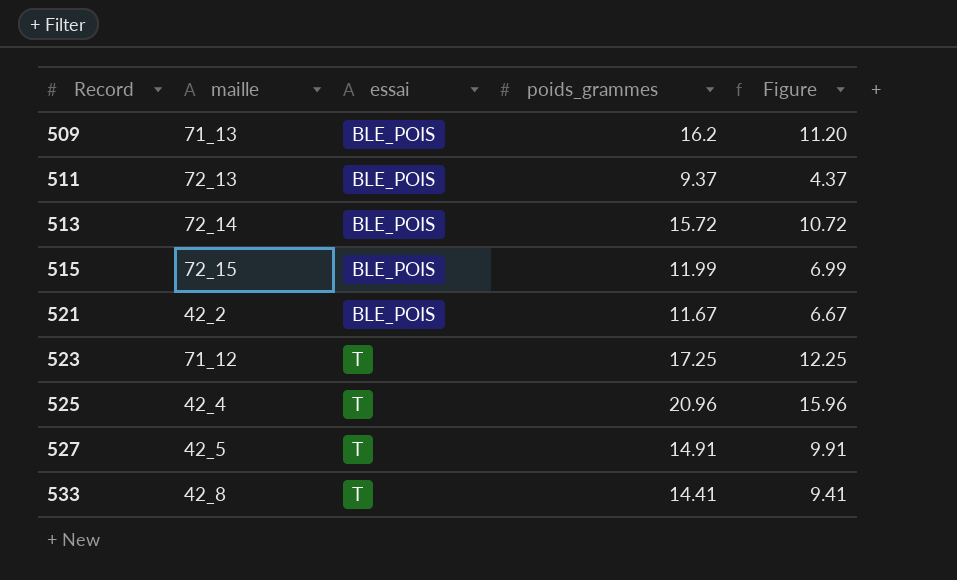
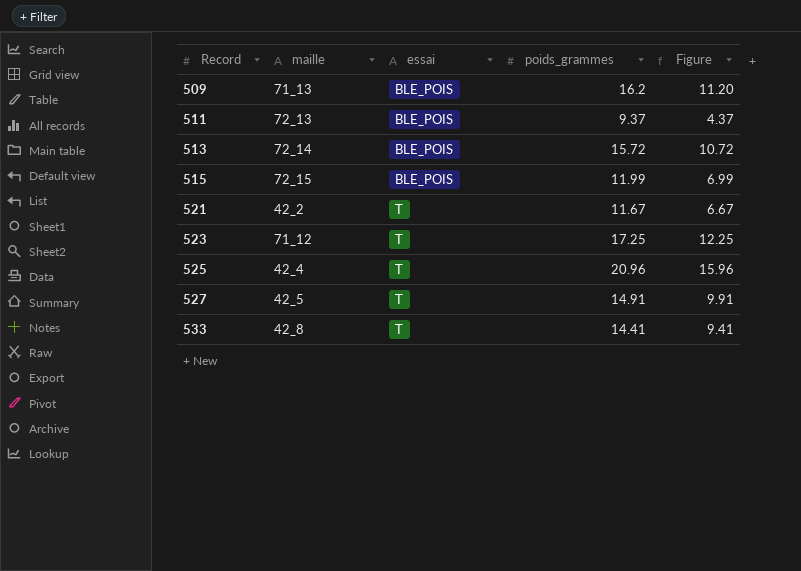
521 | essai: BLE_POIS -> T

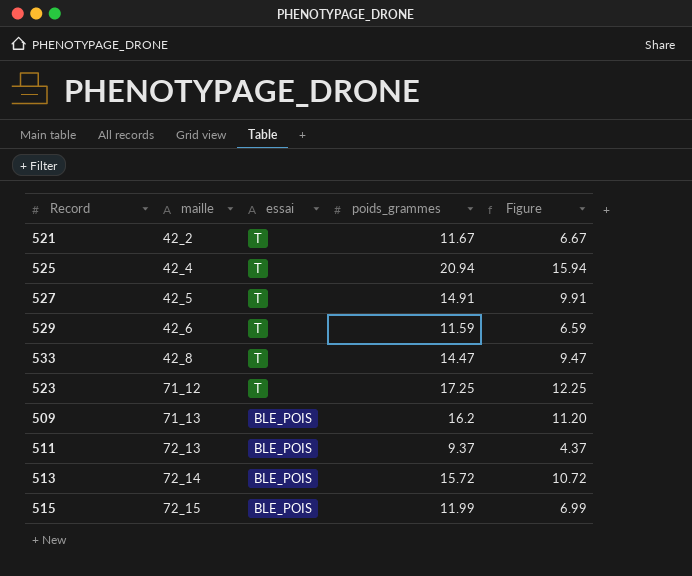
row order: Record ascending -> maille ascending
525 | poids_grammes: 20.96 -> 20.94
525 | Figure: 15.96 -> 15.94
row 529: none -> 42_6 | T | 11.59 | 6.59
533 | poids_grammes: 14.41 -> 14.47
533 | Figure: 9.41 -> 9.47

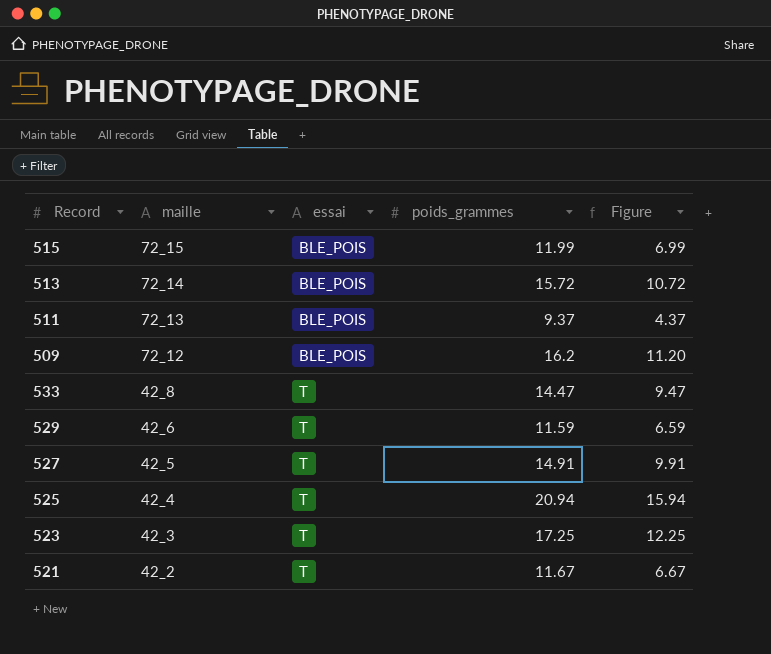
row order: maille ascending -> maille descending
509 | maille: 71_13 -> 72_12
523 | maille: 71_12 -> 42_3

